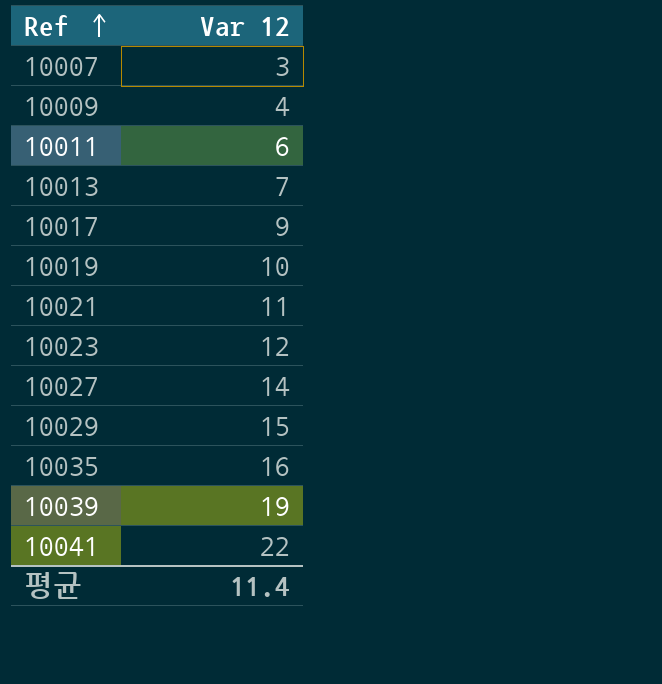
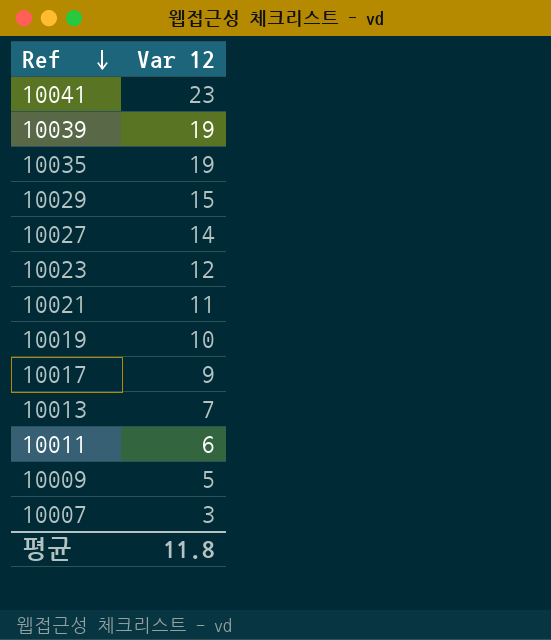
row order: Ref ascending -> Ref descending
10041 | Var 12: 22 -> 23
10035 | Var 12: 16 -> 19
10009 | Var 12: 4 -> 5
평균 | Var 12: 11.4 -> 11.8

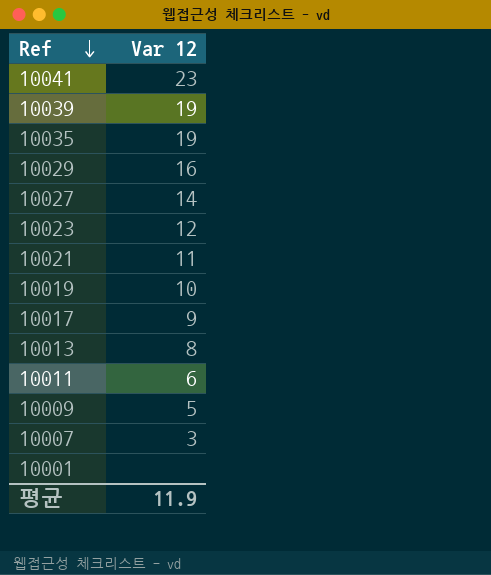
10029 | Var 12: 15 -> 16
10013 | Var 12: 7 -> 8
row 10001: none -> none
평균 | Var 12: 11.8 -> 11.9

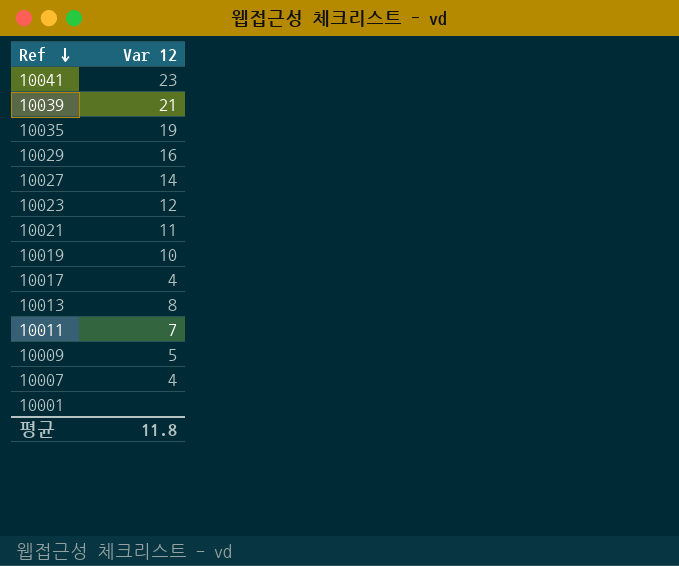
10039 | Var 12: 19 -> 21
10017 | Var 12: 9 -> 4
10011 | Var 12: 6 -> 7
10007 | Var 12: 3 -> 4
평균 | Var 12: 11.9 -> 11.8

